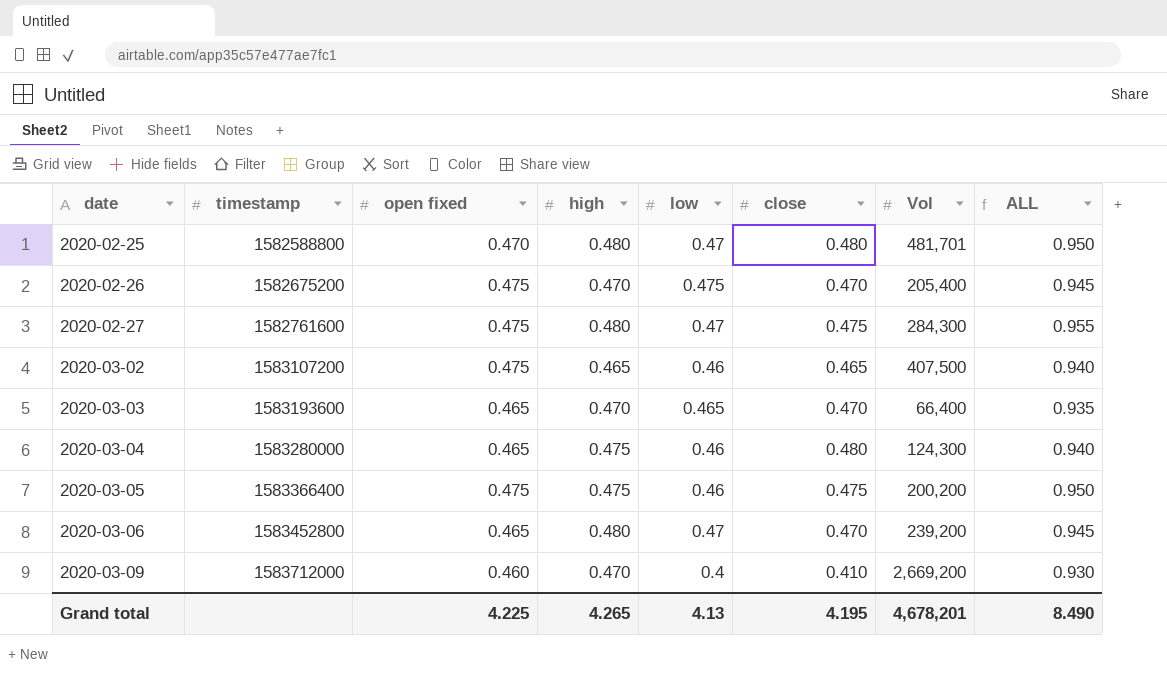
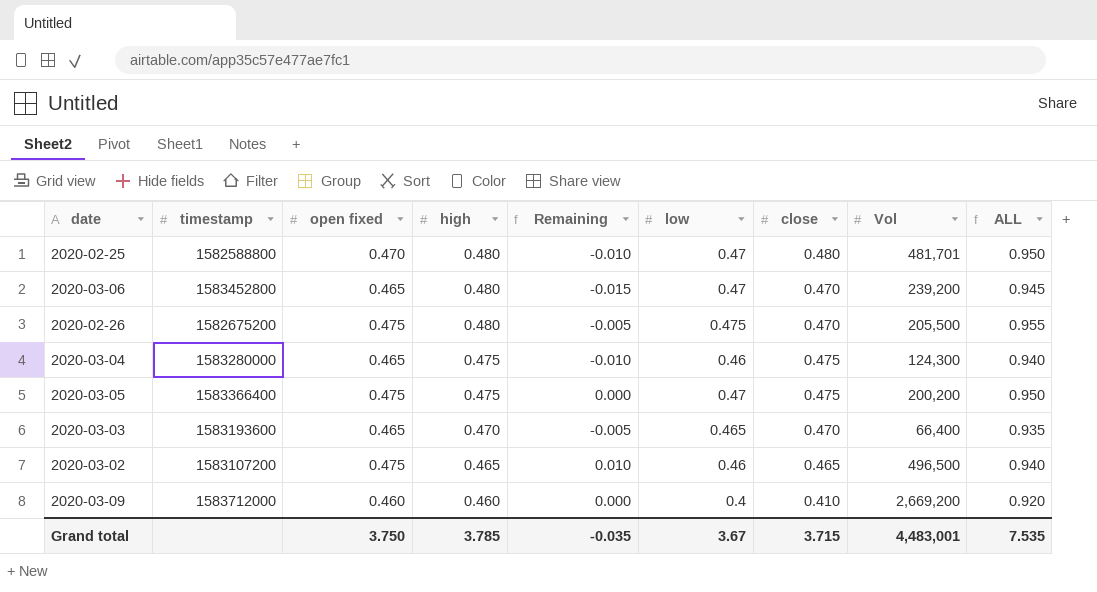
row order: date ascending -> high descending
column Remaining | formula: none -> [open fixed] - [high]
row 2020-02-27: 1582761600 | 0.475 | 0.480 | 0.47 | 0.475 | 284,300 | 0.955 -> none
2020-02-26 | high: 0.470 -> 0.480
2020-02-26 | Vol: 205,400 -> 205,500
2020-02-26 | ALL: 0.945 -> 0.955
2020-03-04 | close: 0.480 -> 0.475
2020-03-05 | low: 0.46 -> 0.47
2020-03-02 | Vol: 407,500 -> 496,500
2020-03-09 | high: 0.470 -> 0.460
2020-03-09 | ALL: 0.930 -> 0.920
Grand total | open fixed: 4.225 -> 3.750
Grand total | high: 4.265 -> 3.785
Grand total | low: 4.13 -> 3.67
Grand total | close: 4.195 -> 3.715
Grand total | Vol: 4,678,201 -> 4,483,001
Grand total | ALL: 8.490 -> 7.535

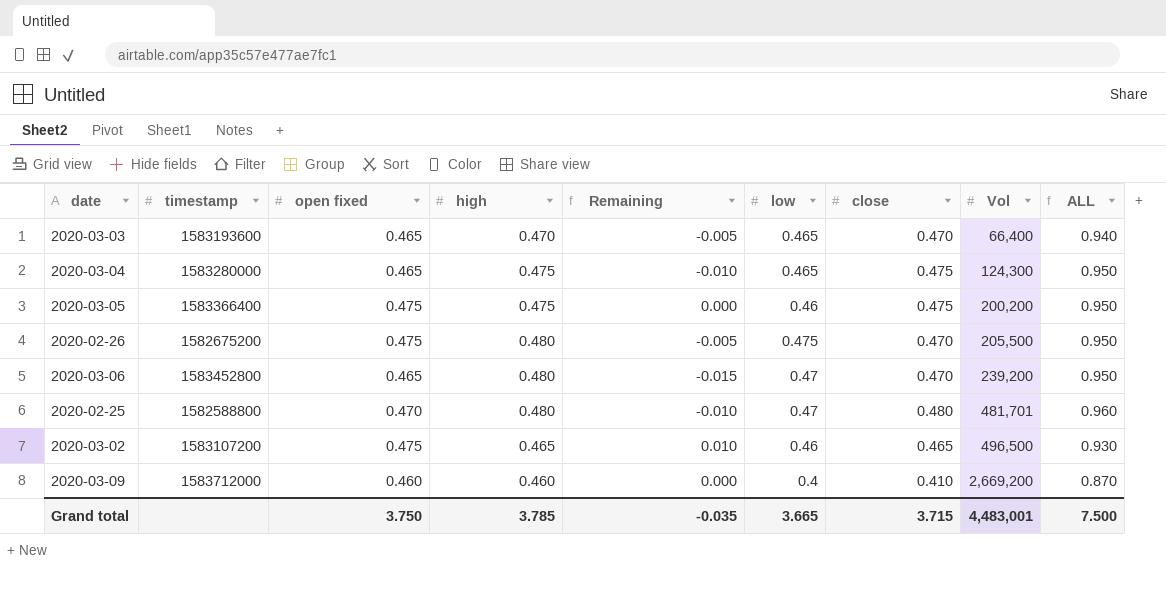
row order: high descending -> Vol ascending
column ALL | formula: [open fixed] + [high] -> [high] + [close]
2020-03-04 | low: 0.46 -> 0.465
2020-03-05 | low: 0.47 -> 0.46
Grand total | low: 3.67 -> 3.665
Grand total | ALL: 7.535 -> 7.500

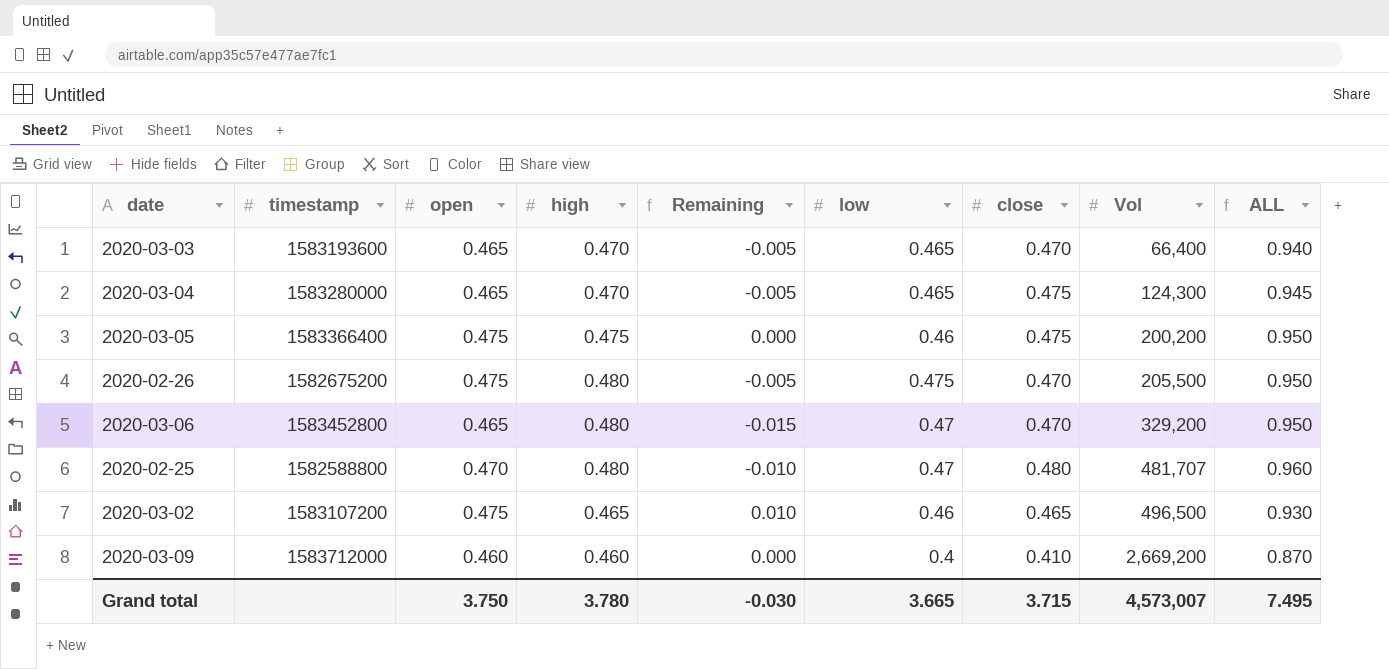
column name: open fixed -> open
2020-03-04 | high: 0.475 -> 0.470
2020-03-04 | Remaining: -0.010 -> -0.005
2020-03-04 | ALL: 0.950 -> 0.945
2020-03-06 | Vol: 239,200 -> 329,200
2020-02-25 | Vol: 481,701 -> 481,707
Grand total | high: 3.785 -> 3.780
Grand total | Remaining: -0.035 -> -0.030
Grand total | Vol: 4,483,001 -> 4,573,007
Grand total | ALL: 7.500 -> 7.495

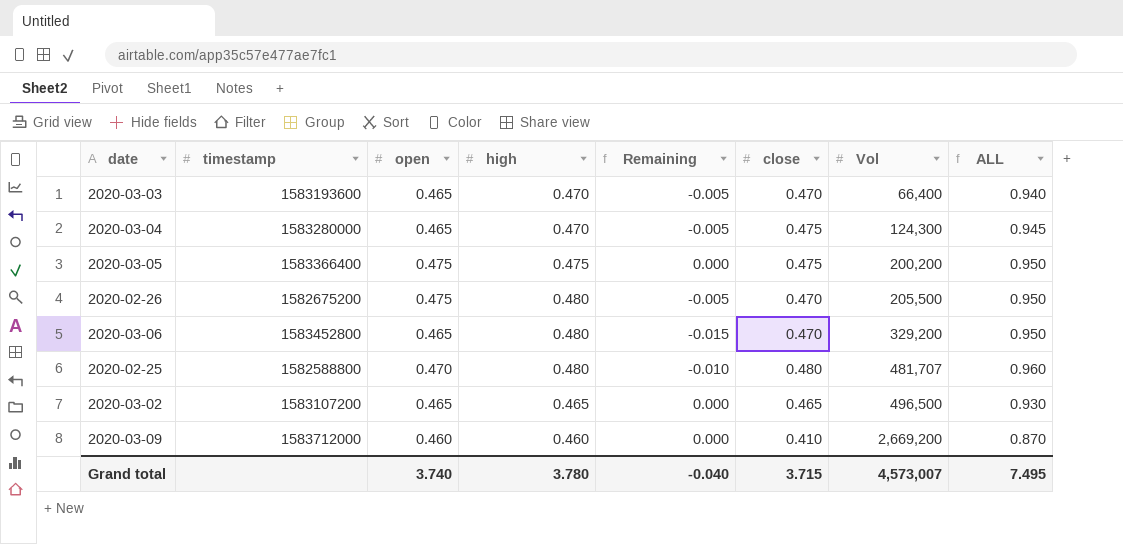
column low | position: 6 -> none
2020-03-02 | open: 0.475 -> 0.465
2020-03-02 | Remaining: 0.010 -> 0.000
Grand total | open: 3.750 -> 3.740
Grand total | Remaining: -0.030 -> -0.040

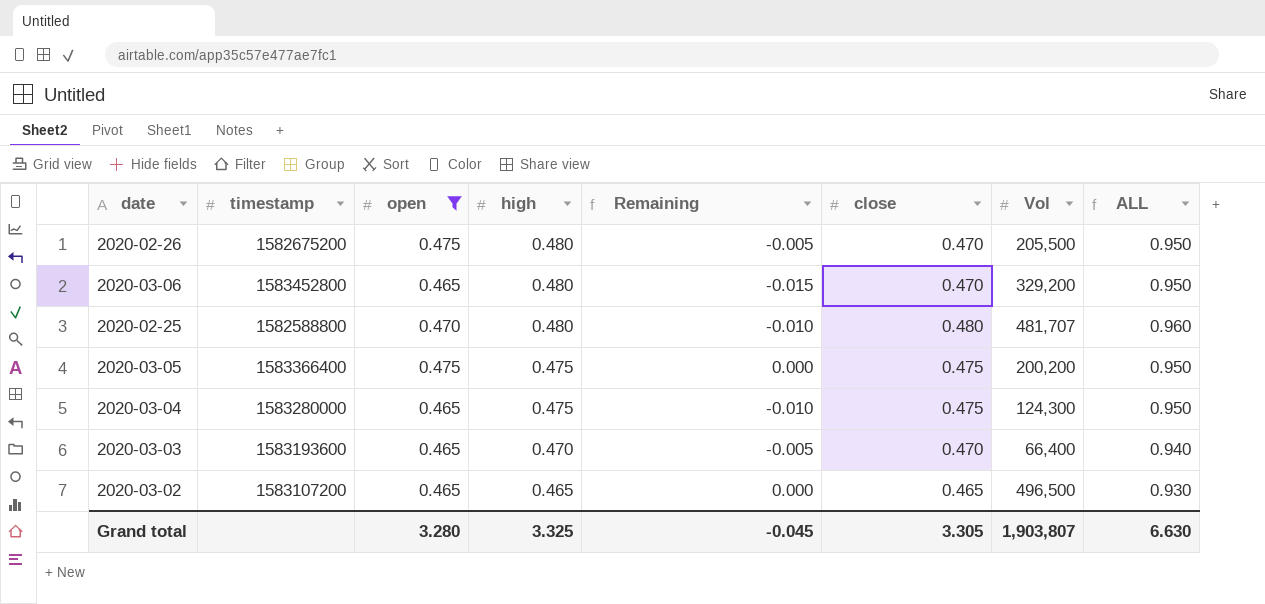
filter: none -> open != 0.460
row order: Vol ascending -> high descending
2020-03-04 | high: 0.470 -> 0.475
2020-03-04 | Remaining: -0.005 -> -0.010
2020-03-04 | ALL: 0.945 -> 0.950
Grand total | open: 3.740 -> 3.280
Grand total | high: 3.780 -> 3.325
Grand total | Remaining: -0.040 -> -0.045
Grand total | close: 3.715 -> 3.305
Grand total | Vol: 4,573,007 -> 1,903,807
Grand total | ALL: 7.495 -> 6.630

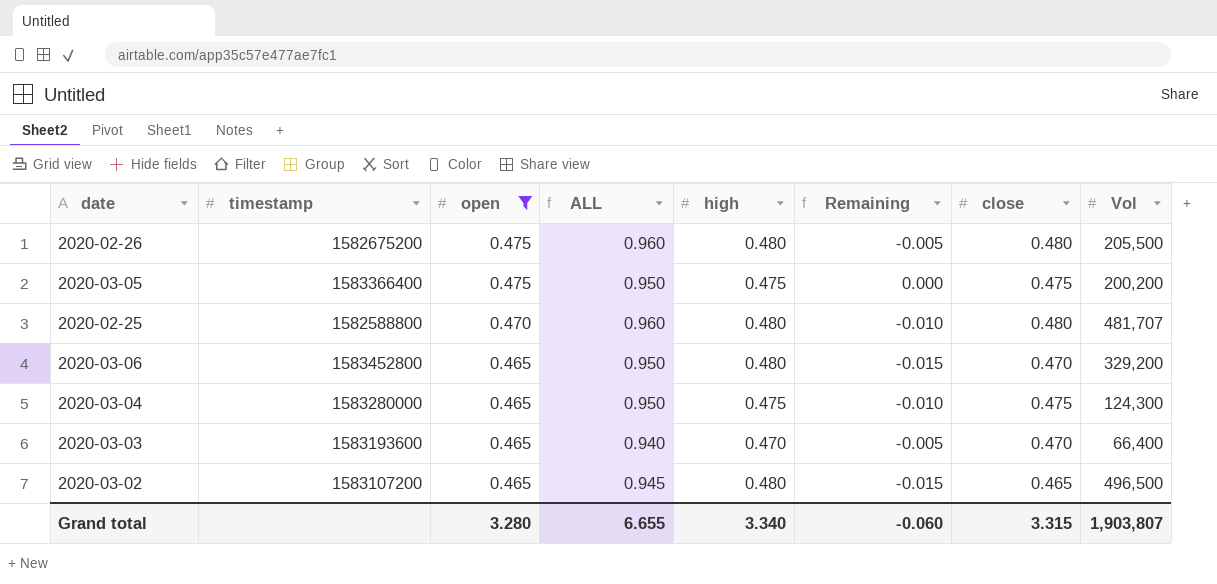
row order: high descending -> open descending
column ALL | position: 8 -> 4
2020-02-26 | ALL: 0.950 -> 0.960
2020-02-26 | close: 0.470 -> 0.480
2020-03-02 | ALL: 0.930 -> 0.945
2020-03-02 | high: 0.465 -> 0.480
2020-03-02 | Remaining: 0.000 -> -0.015
Grand total | ALL: 6.630 -> 6.655
Grand total | high: 3.325 -> 3.340
Grand total | Remaining: -0.045 -> -0.060
Grand total | close: 3.305 -> 3.315

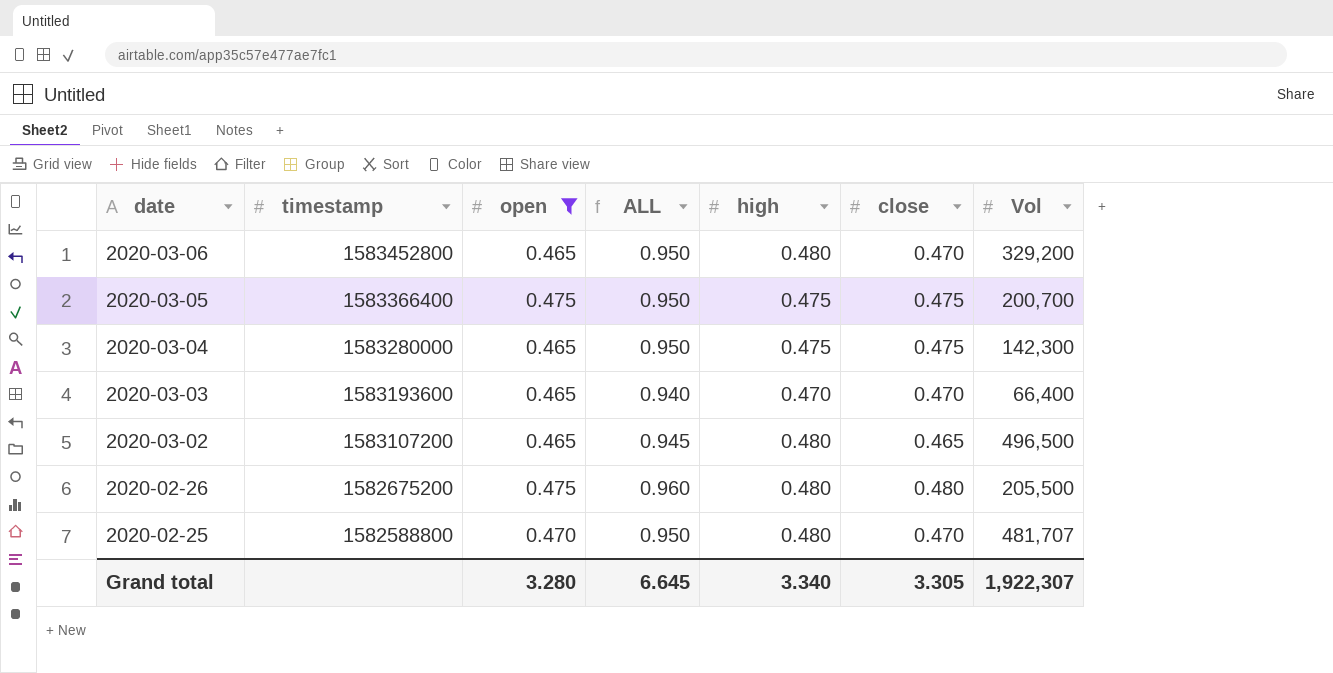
row order: open descending -> date descending
column Remaining | formula: [open] - [high] -> none
2020-03-05 | Vol: 200,200 -> 200,700
2020-03-04 | Vol: 124,300 -> 142,300
2020-02-25 | ALL: 0.960 -> 0.950
2020-02-25 | close: 0.480 -> 0.470
Grand total | ALL: 6.655 -> 6.645
Grand total | close: 3.315 -> 3.305
Grand total | Vol: 1,903,807 -> 1,922,307

